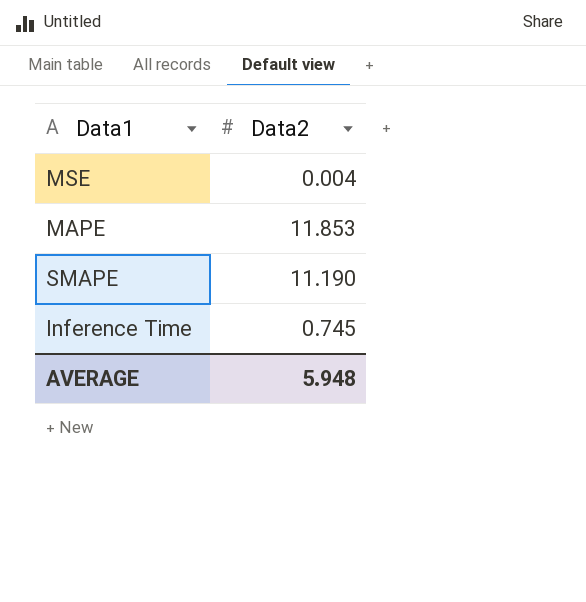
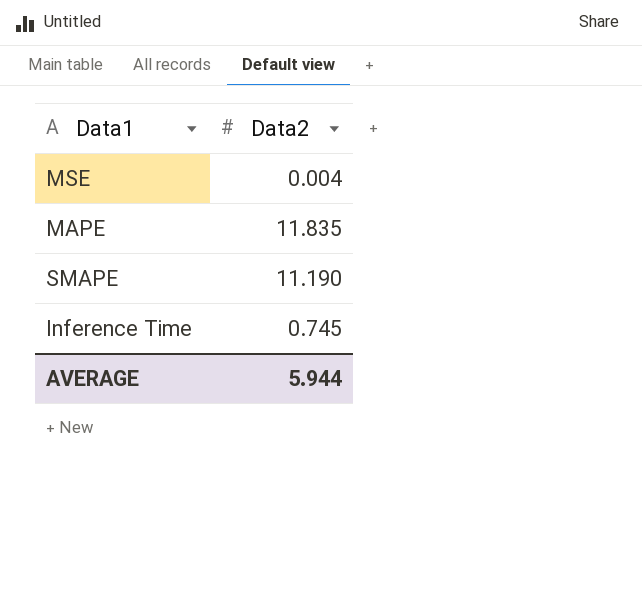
MAPE | Data2: 11.853 -> 11.835
AVERAGE | Data2: 5.948 -> 5.944

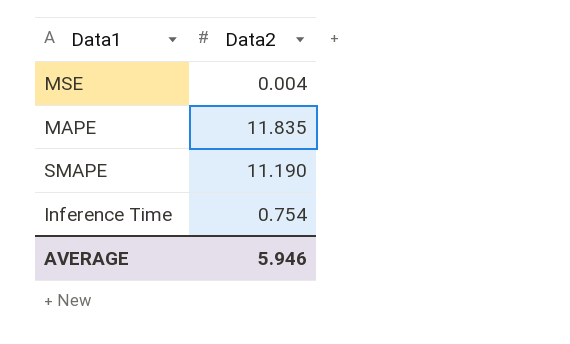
Inference Time | Data2: 0.745 -> 0.754
AVERAGE | Data2: 5.944 -> 5.946

